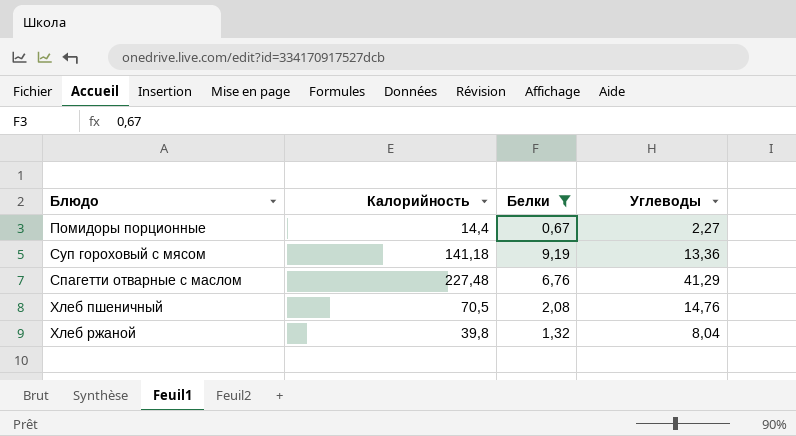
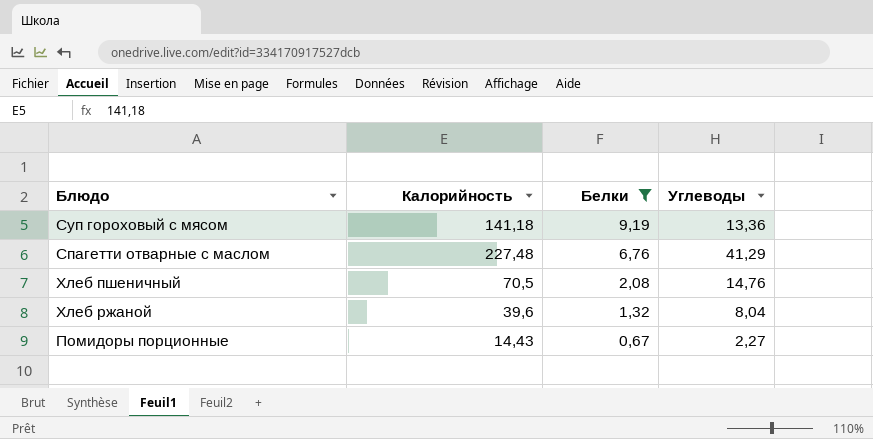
row order: none -> Белки descending
Хлеб ржаной | Калорийность: 39,8 -> 39,6
Помидоры порционные | Калорийность: 14,4 -> 14,43

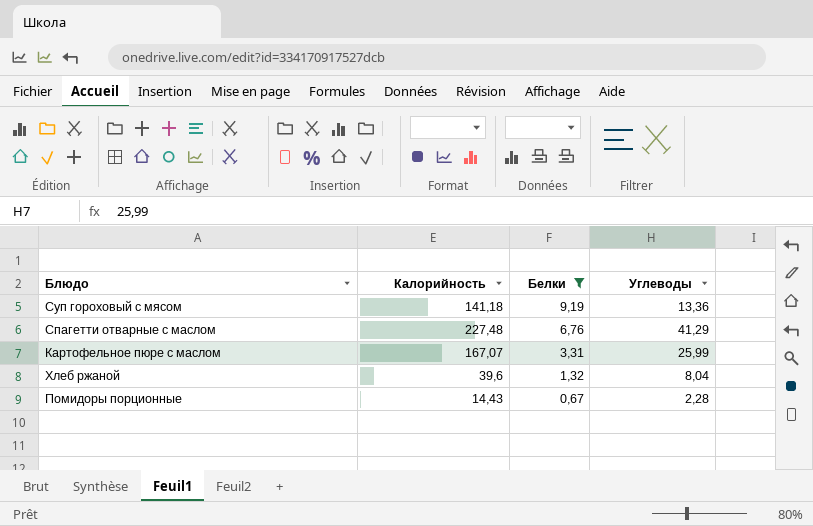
row Хлеб пшеничный: 70,5 | 2,08 | 14,76 -> none
row Картофельное пюре с маслом: none -> 167,07 | 3,31 | 25,99
Помидоры порционные | Углеводы: 2,27 -> 2,28

